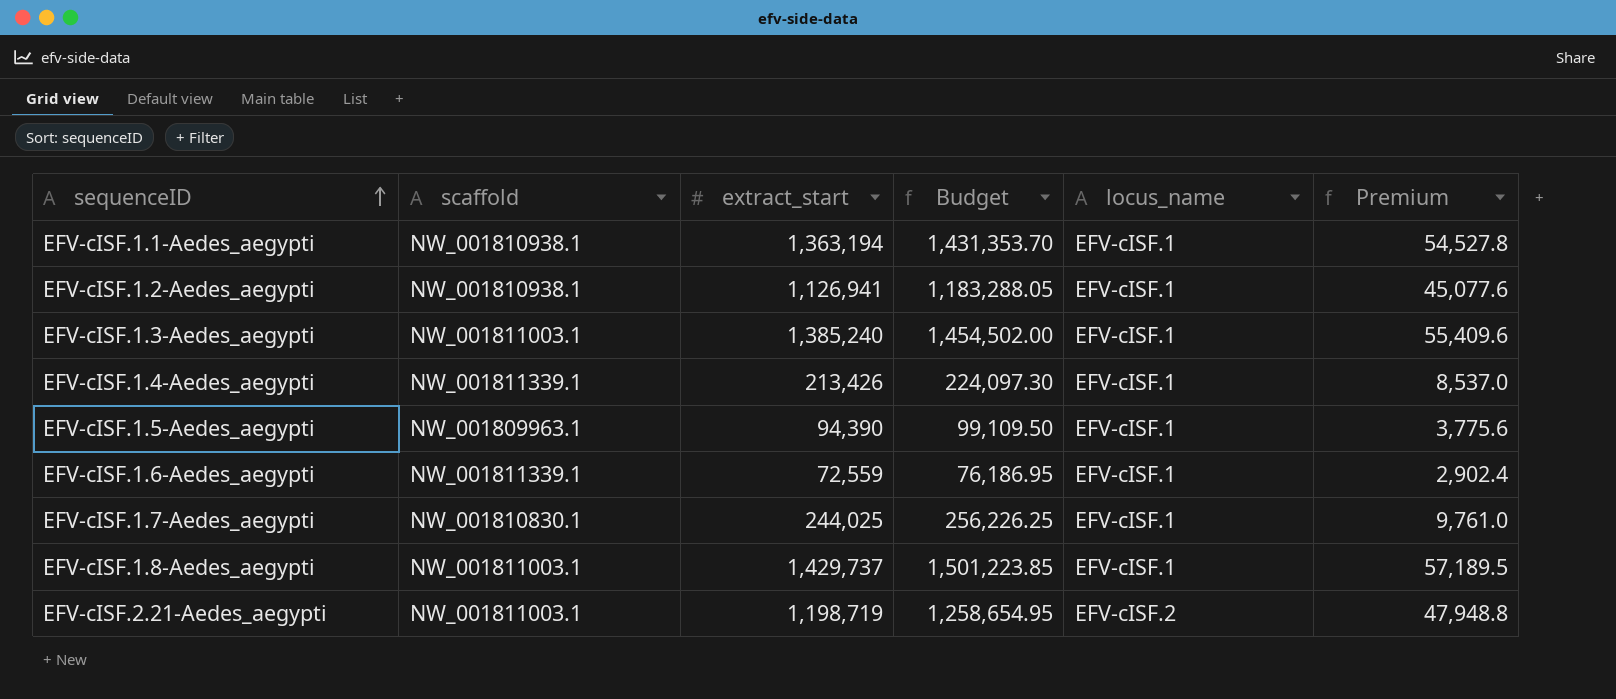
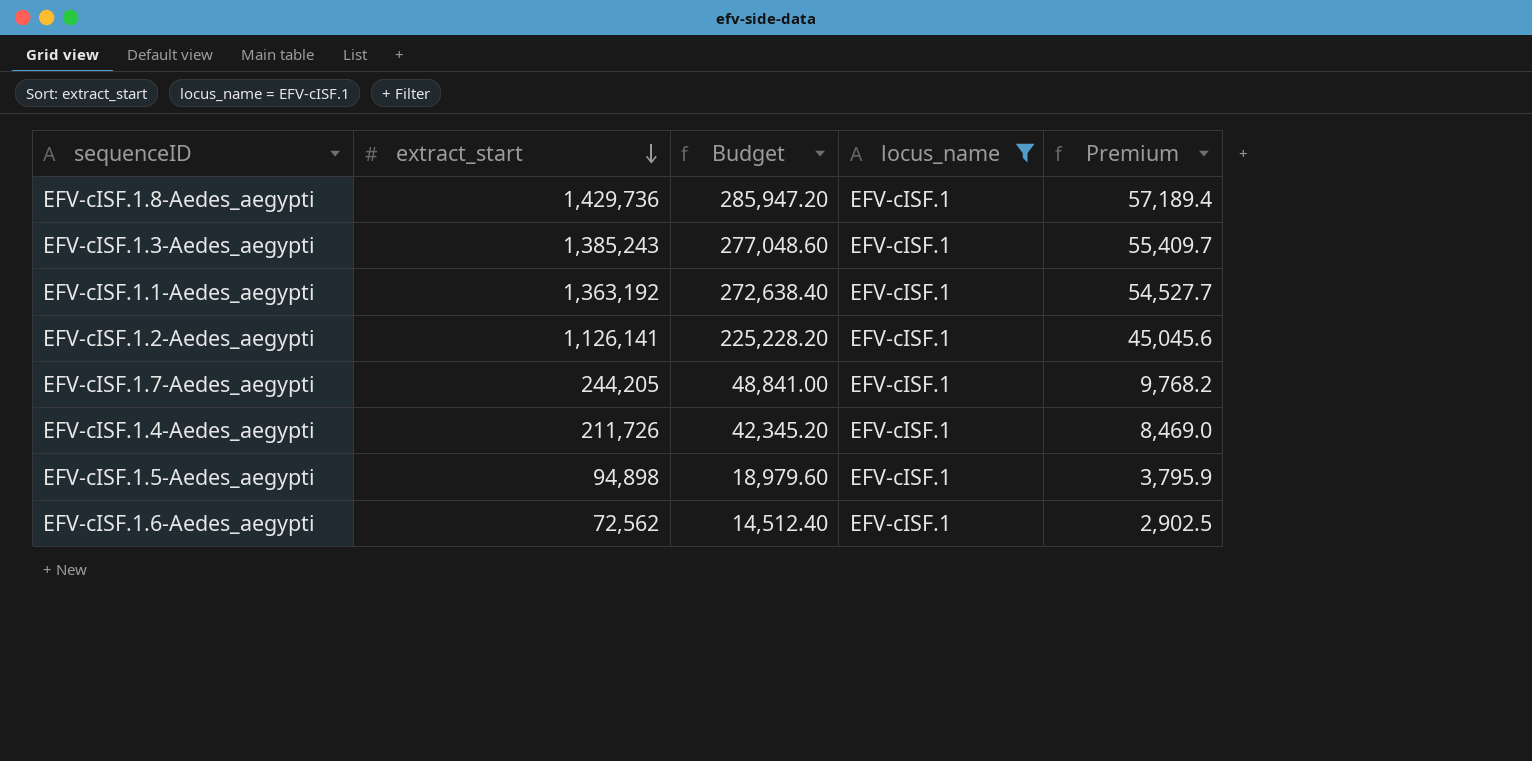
filter: none -> locus_name = EFV-cISF.1
row order: sequenceID ascending -> extract_start descending
column scaffold | position: 2 -> none
column Budget | formula: [extract_start] * 1.05 -> [extract_start] * 0.2
EFV-cISF.1.8-Aedes_aegypti | extract_start: 1,429,737 -> 1,429,736
EFV-cISF.1.8-Aedes_aegypti | Premium: 57,189.5 -> 57,189.4
EFV-cISF.1.3-Aedes_aegypti | extract_start: 1,385,240 -> 1,385,243
EFV-cISF.1.3-Aedes_aegypti | Premium: 55,409.6 -> 55,409.7
EFV-cISF.1.1-Aedes_aegypti | extract_start: 1,363,194 -> 1,363,192
EFV-cISF.1.1-Aedes_aegypti | Premium: 54,527.8 -> 54,527.7
EFV-cISF.1.2-Aedes_aegypti | extract_start: 1,126,941 -> 1,126,141
EFV-cISF.1.2-Aedes_aegypti | Premium: 45,077.6 -> 45,045.6
EFV-cISF.1.7-Aedes_aegypti | extract_start: 244,025 -> 244,205
EFV-cISF.1.7-Aedes_aegypti | Premium: 9,761.0 -> 9,768.2
EFV-cISF.1.4-Aedes_aegypti | extract_start: 213,426 -> 211,726
EFV-cISF.1.4-Aedes_aegypti | Premium: 8,537.0 -> 8,469.0
EFV-cISF.1.5-Aedes_aegypti | extract_start: 94,390 -> 94,898
EFV-cISF.1.5-Aedes_aegypti | Premium: 3,775.6 -> 3,795.9
EFV-cISF.1.6-Aedes_aegypti | extract_start: 72,559 -> 72,562
EFV-cISF.1.6-Aedes_aegypti | Premium: 2,902.4 -> 2,902.5

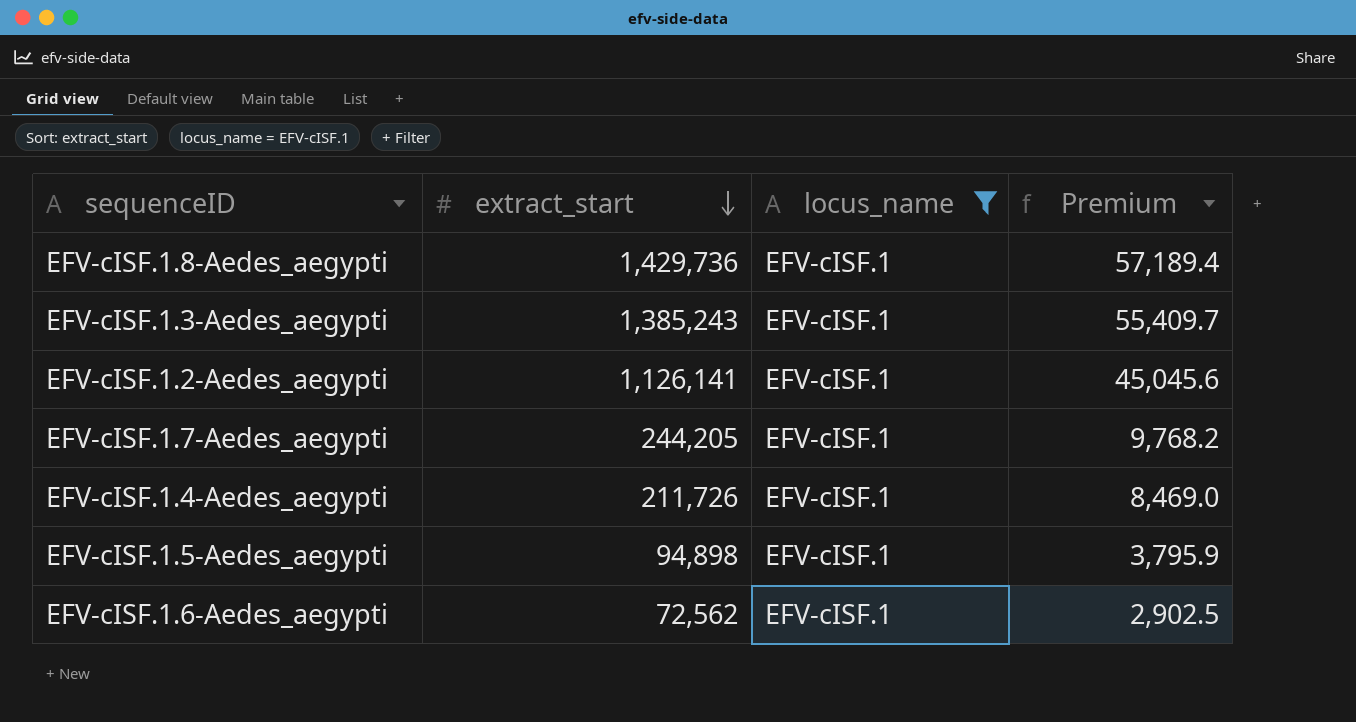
column Budget | formula: [extract_start] * 0.2 -> none
row EFV-cISF.1.1-Aedes_aegypti: 1,363,192 | 272,638.40 | EFV-cISF.1 | 54,527.7 -> none

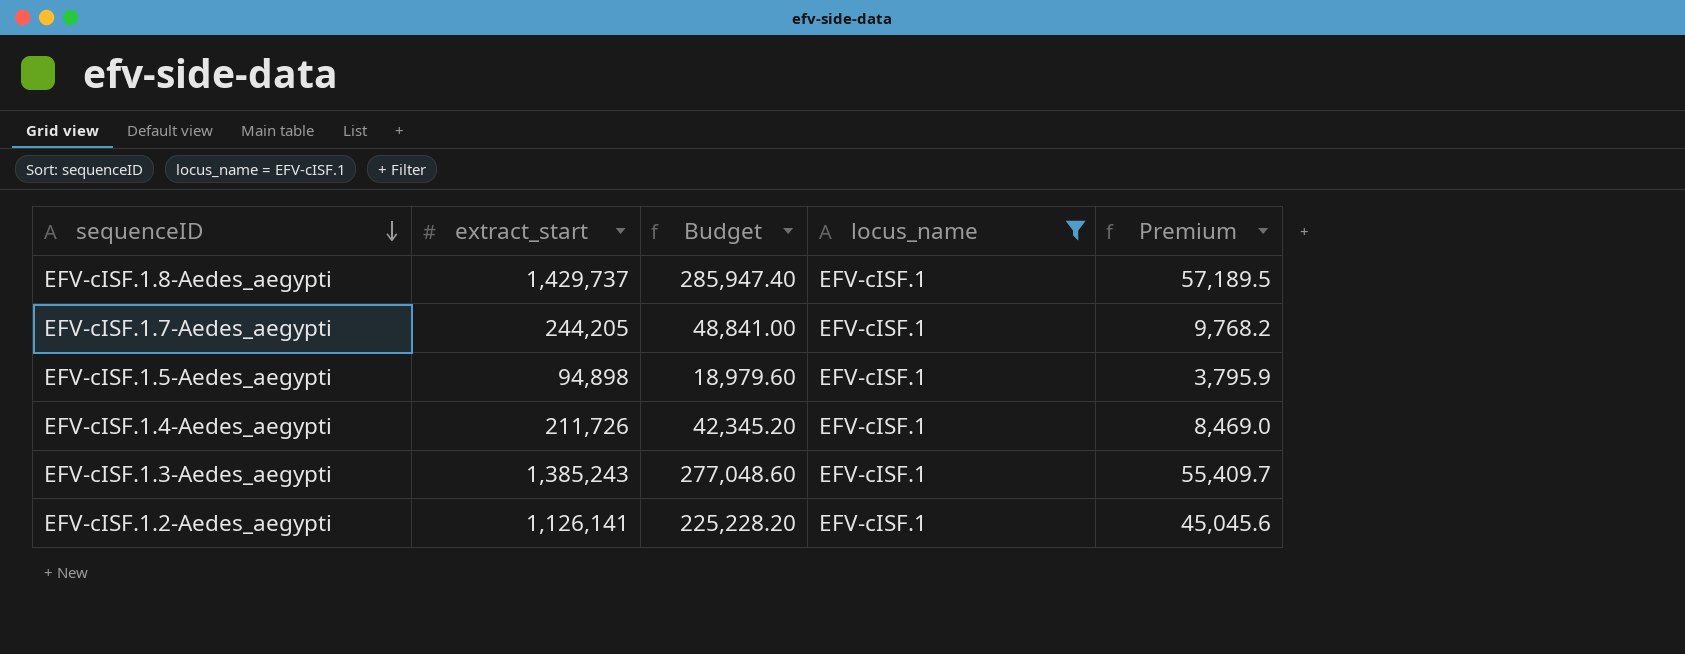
row order: extract_start descending -> sequenceID descending
column Budget | formula: none -> [extract_start] * 0.2
row EFV-cISF.1.6-Aedes_aegypti: 72,562 | EFV-cISF.1 | 2,902.5 -> none
EFV-cISF.1.8-Aedes_aegypti | extract_start: 1,429,736 -> 1,429,737
EFV-cISF.1.8-Aedes_aegypti | Premium: 57,189.4 -> 57,189.5

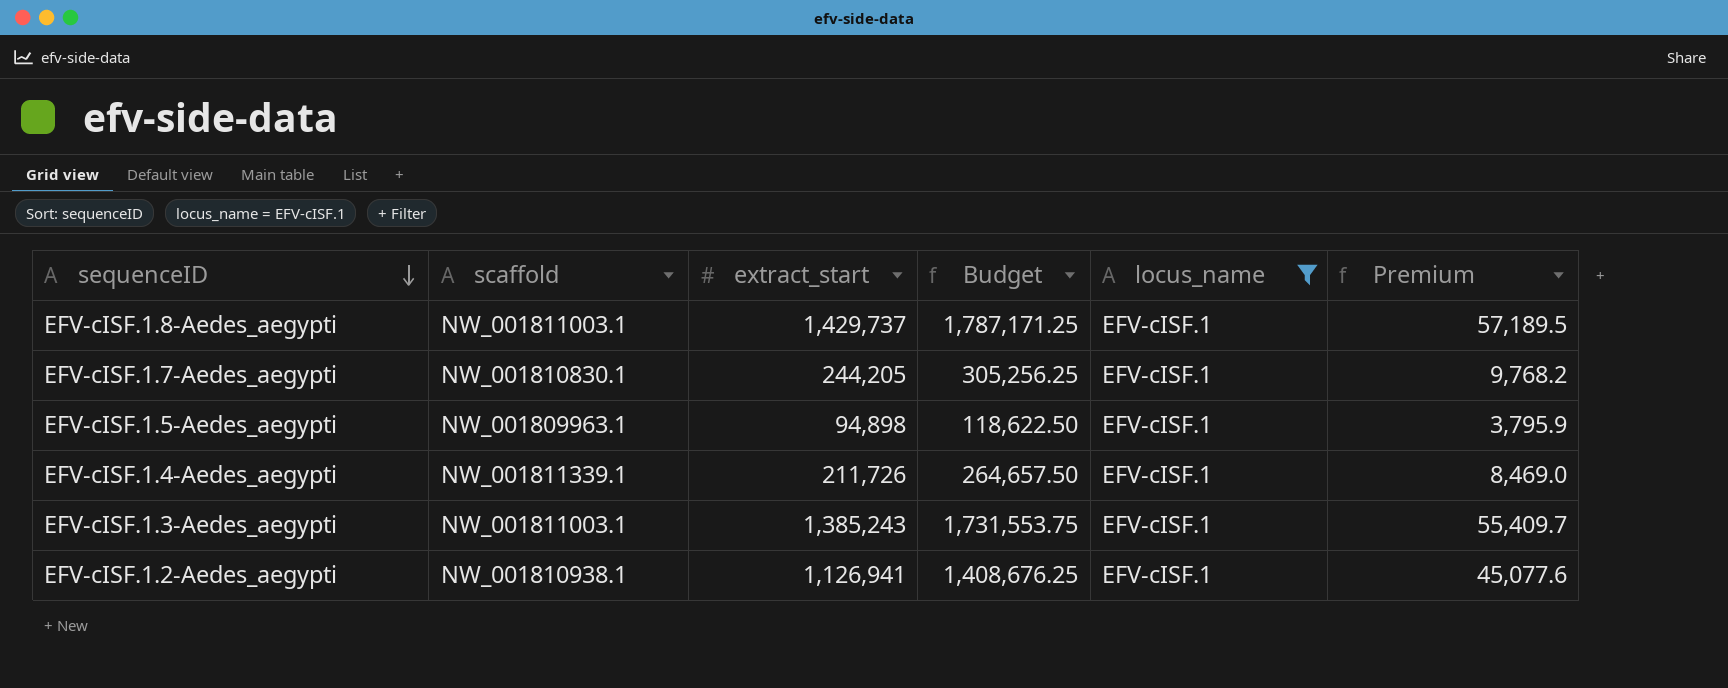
column scaffold | position: none -> 2
column Budget | formula: [extract_start] * 0.2 -> [extract_start] * 1.25
EFV-cISF.1.2-Aedes_aegypti | extract_start: 1,126,141 -> 1,126,941
EFV-cISF.1.2-Aedes_aegypti | Premium: 45,045.6 -> 45,077.6

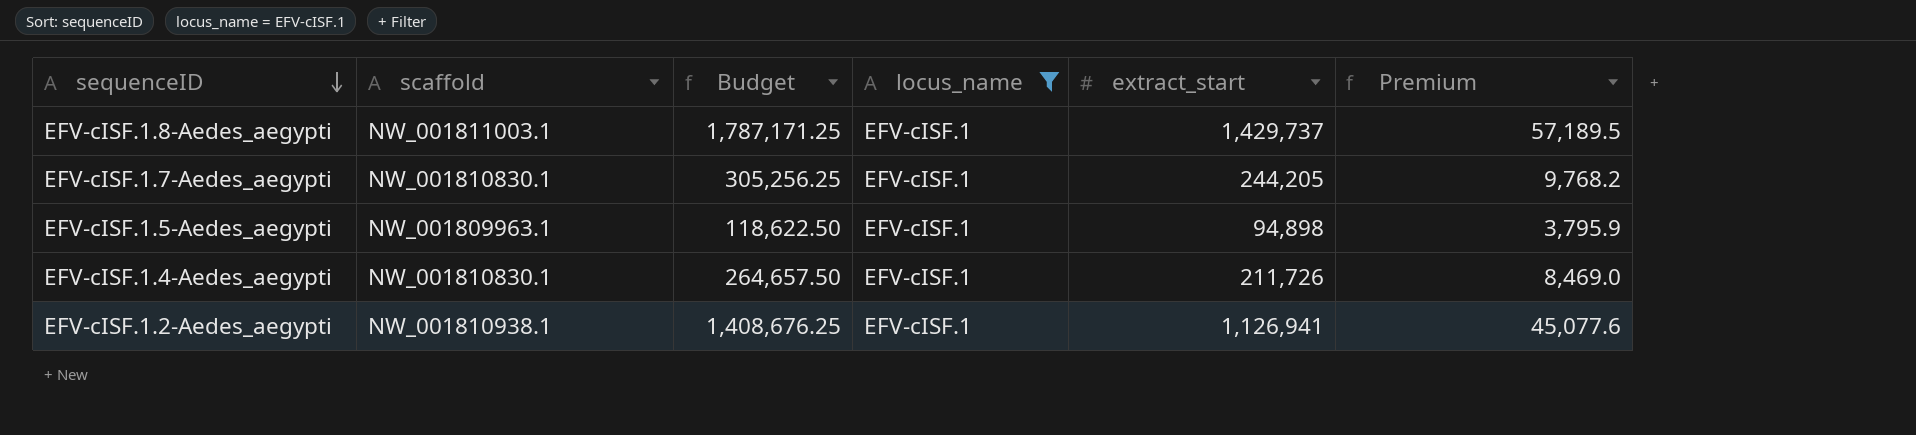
column extract_start | position: 3 -> 5
row EFV-cISF.1.3-Aedes_aegypti: NW_001811003.1 | 1,385,243 | 1,731,553.75 | EFV-cISF.1 | 55,409.7 -> none
EFV-cISF.1.4-Aedes_aegypti | scaffold: NW_001811339.1 -> NW_001810830.1

